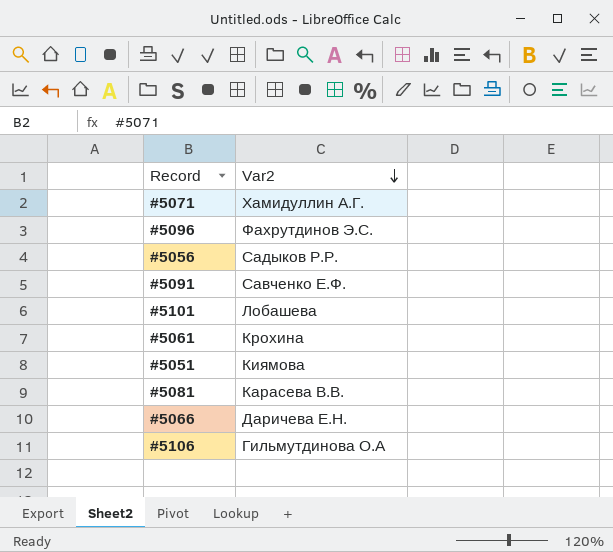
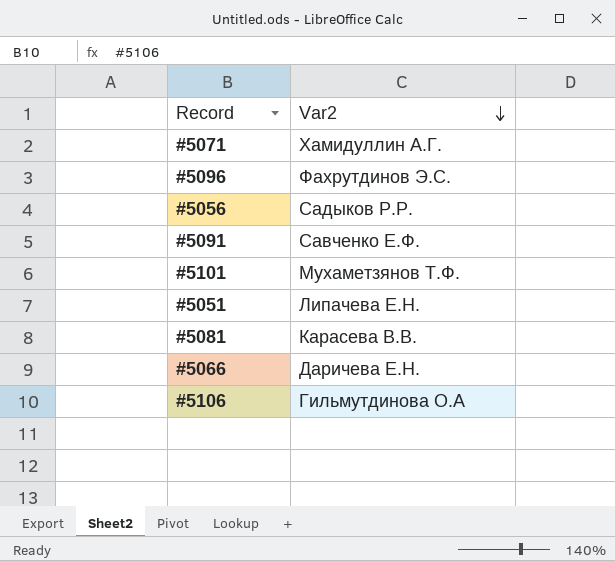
row #5061: Крохина -> none
#5101 | Var2: Лобашева -> Мухаметзянов Т.Ф.
#5051 | Var2: Киямова -> Липачева Е.Н.

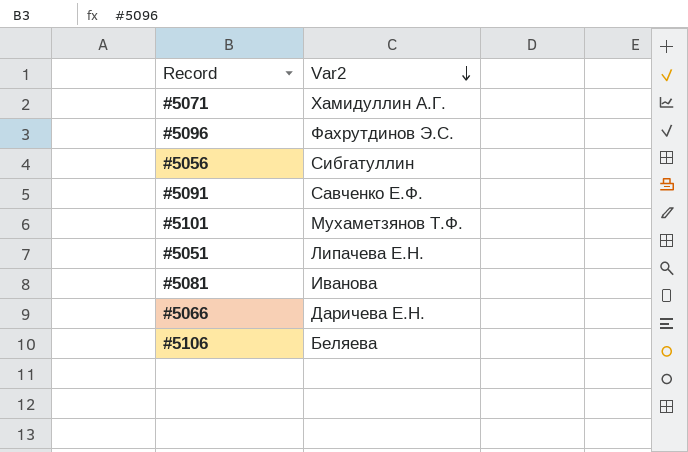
#5056 | Var2: Садыков Р.Р. -> Сибгатуллин
#5081 | Var2: Карасева В.В. -> Иванова
#5106 | Var2: Гильмутдинова О.А -> Беляева

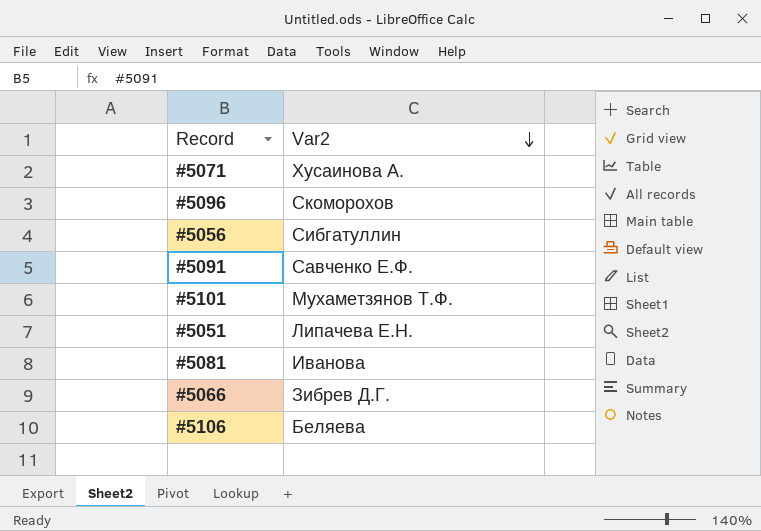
#5071 | Var2: Хамидуллин А.Г. -> Хусаинова А.
#5096 | Var2: Фахрутдинов Э.С. -> Скоморохов
#5066 | Var2: Даричева Е.Н. -> Зибрев Д.Г.

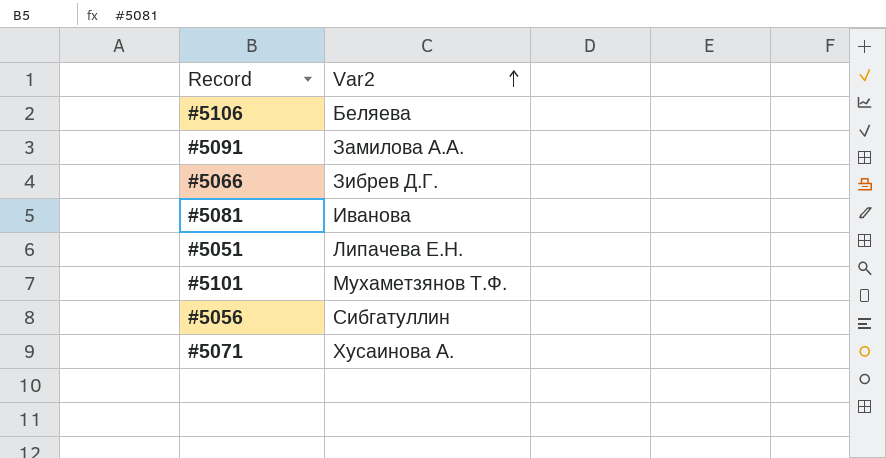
row order: Var2 descending -> Var2 ascending
row #5096: Скоморохов -> none
#5091 | Var2: Савченко Е.Ф. -> Замилова А.А.

